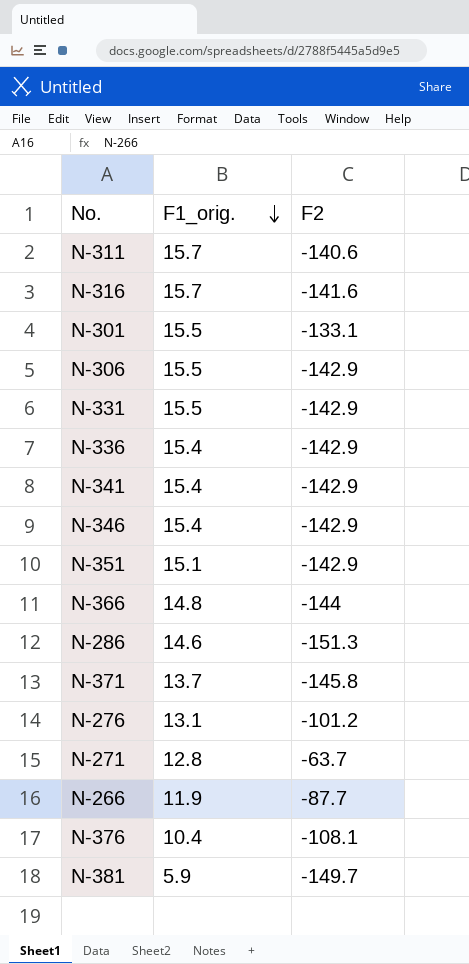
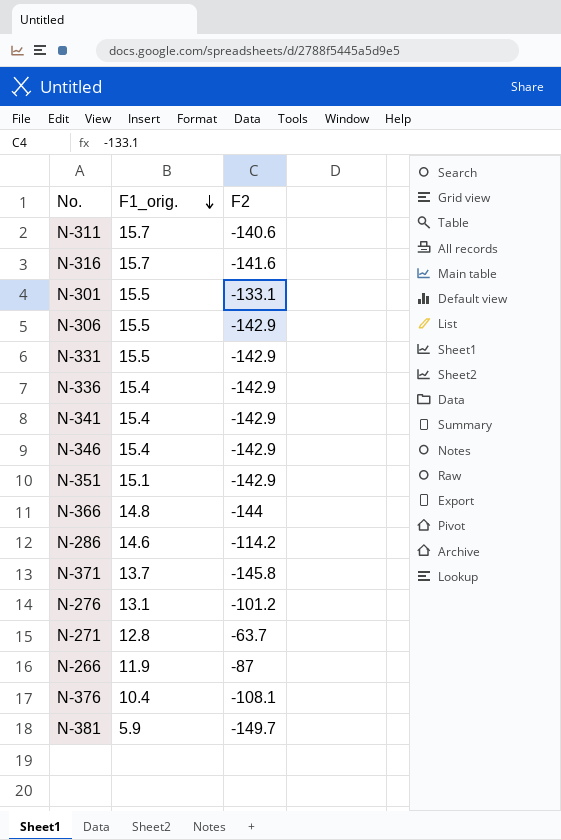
N-286 | F2: -151.3 -> -114.2
N-266 | F2: -87.7 -> -87

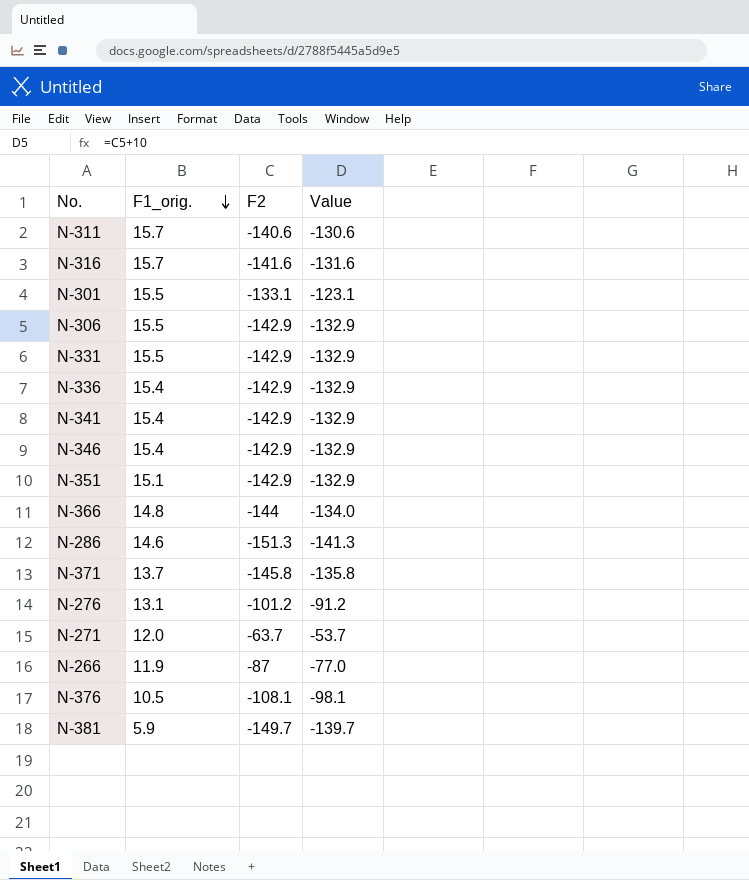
column Value | formula: none -> [F2] + 10
N-286 | F2: -114.2 -> -151.3
N-271 | F1_orig.: 12.8 -> 12.0
N-376 | F1_orig.: 10.4 -> 10.5

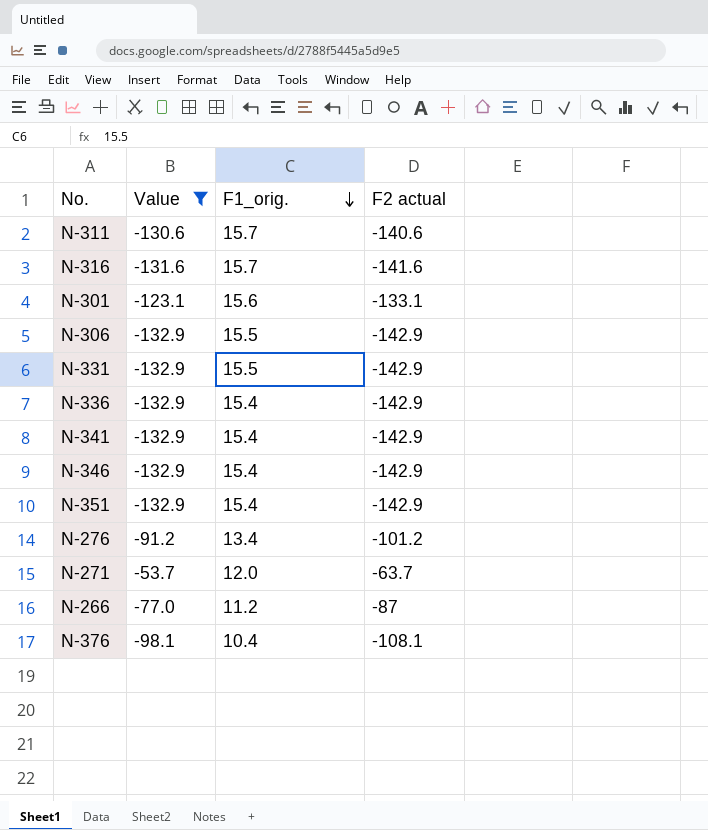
filter: none -> Value >= -132.9
column Value | position: 4 -> 2
column name: F2 -> F2 actual
N-301 | F1_orig.: 15.5 -> 15.6
N-351 | F1_orig.: 15.1 -> 15.4
N-276 | F1_orig.: 13.1 -> 13.4
N-266 | F1_orig.: 11.9 -> 11.2
N-376 | F1_orig.: 10.5 -> 10.4

